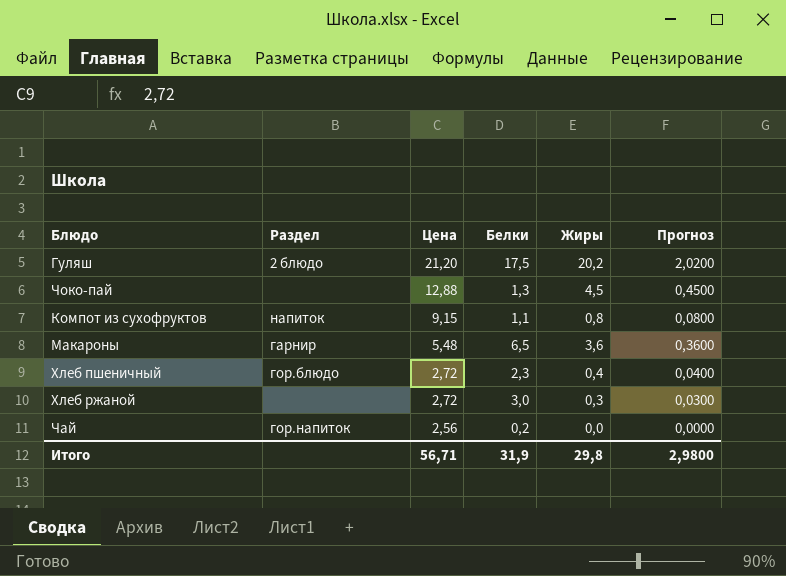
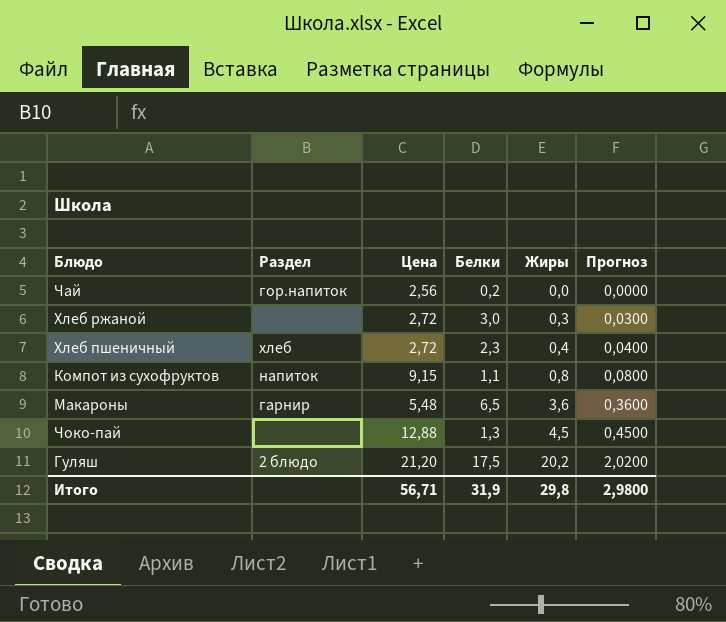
row order: Цена descending -> Жиры ascending
Хлеб пшеничный | Раздел: гор.блюдо -> хлеб

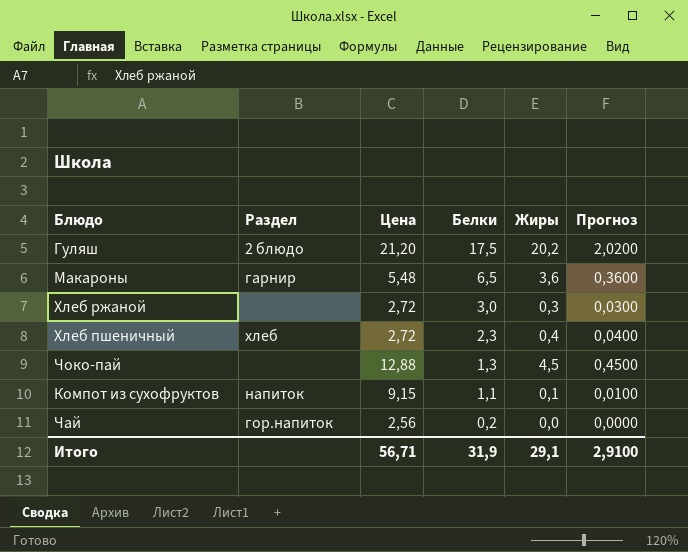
row order: Жиры ascending -> Белки descending
Компот из сухофруктов | Жиры: 0,8 -> 0,1
Компот из сухофруктов | Прогноз: 0,0800 -> 0,0100
Итого | Жиры: 29,8 -> 29,1
Итого | Прогноз: 2,9800 -> 2,9100

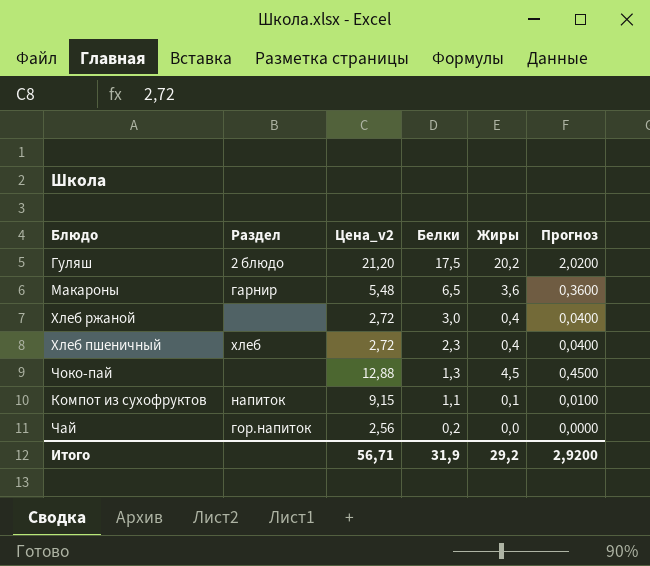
column name: Цена -> Цена_v2
Хлеб ржаной | Жиры: 0,3 -> 0,4
Хлеб ржаной | Прогноз: 0,0300 -> 0,0400
Итого | Жиры: 29,1 -> 29,2
Итого | Прогноз: 2,9100 -> 2,9200

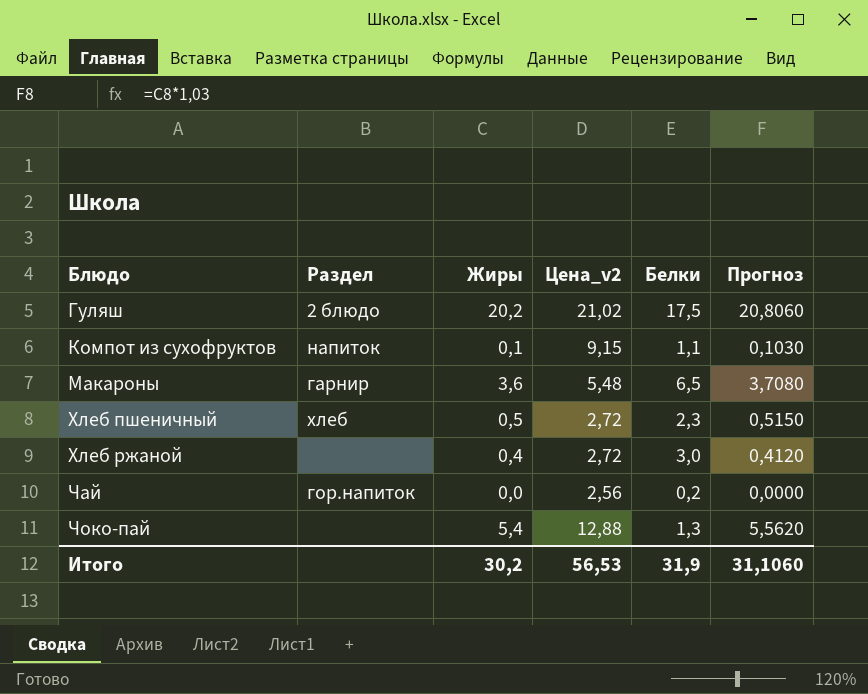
row order: Белки descending -> Блюдо ascending
column Жиры | position: 5 -> 3
column Прогноз | formula: [Жиры] * 0,1 -> [Жиры] * 1,03
Гуляш | Цена_v2: 21,20 -> 21,02
Хлеб пшеничный | Жиры: 0,4 -> 0,5
Чоко-пай | Жиры: 4,5 -> 5,4
Итого | Жиры: 29,2 -> 30,2
Итого | Цена_v2: 56,71 -> 56,53
Итого | Прогноз: 2,9200 -> 31,1060

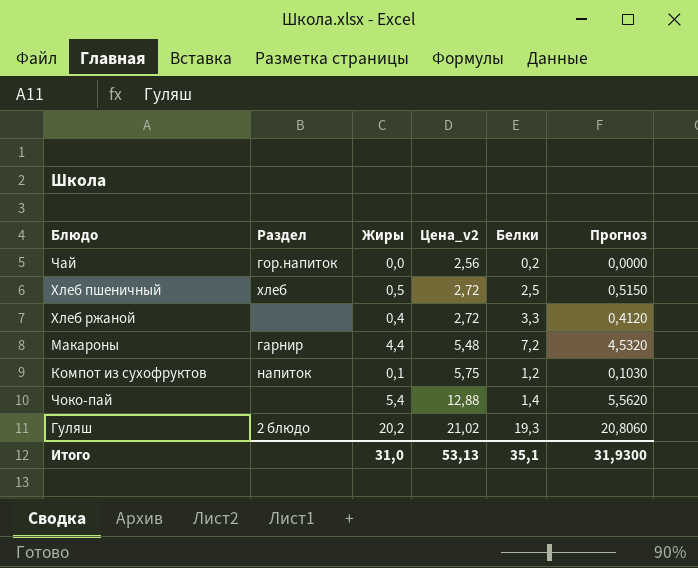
row order: Блюдо ascending -> Цена_v2 ascending
Хлеб пшеничный | Белки: 2,3 -> 2,5
Хлеб ржаной | Белки: 3,0 -> 3,3
Макароны | Жиры: 3,6 -> 4,4
Макароны | Белки: 6,5 -> 7,2
Макароны | Прогноз: 3,7080 -> 4,5320
Компот из сухофруктов | Цена_v2: 9,15 -> 5,75
Компот из сухофруктов | Белки: 1,1 -> 1,2
Чоко-пай | Белки: 1,3 -> 1,4
Гуляш | Белки: 17,5 -> 19,3
Итого | Жиры: 30,2 -> 31,0
Итого | Цена_v2: 56,53 -> 53,13
Итого | Белки: 31,9 -> 35,1
Итого | Прогноз: 31,1060 -> 31,9300

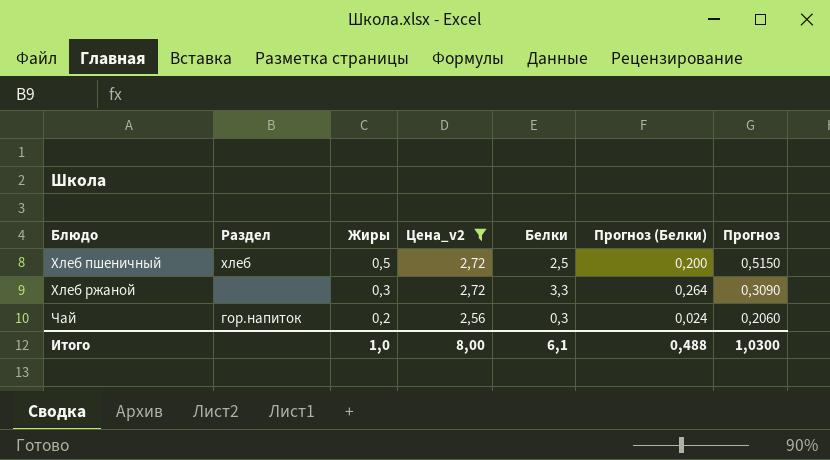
filter: none -> Цена_v2 <= 2,72
row order: Цена_v2 ascending -> Блюдо ascending
column Прогноз (Белки) | formula: none -> [Белки] * 0,08
Хлеб ржаной | Жиры: 0,4 -> 0,3
Хлеб ржаной | Прогноз: 0,4120 -> 0,3090
Чай | Жиры: 0,0 -> 0,2
Чай | Белки: 0,2 -> 0,3
Чай | Прогноз: 0,0000 -> 0,2060
Итого | Жиры: 31,0 -> 1,0
Итого | Цена_v2: 53,13 -> 8,00
Итого | Белки: 35,1 -> 6,1
Итого | Прогноз: 31,9300 -> 1,0300

